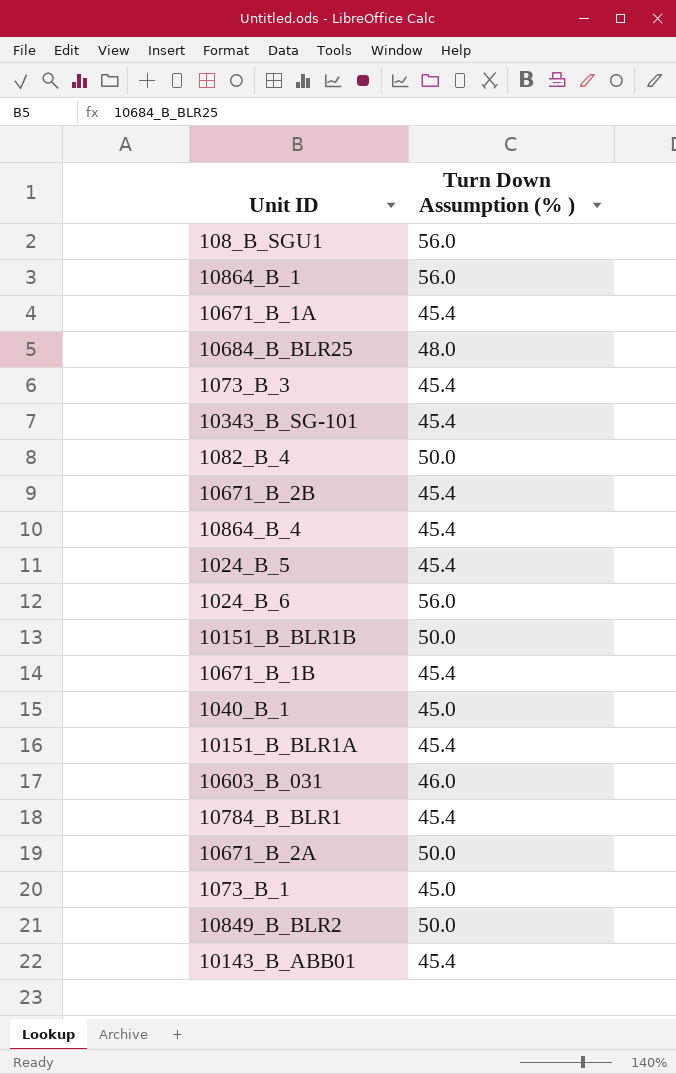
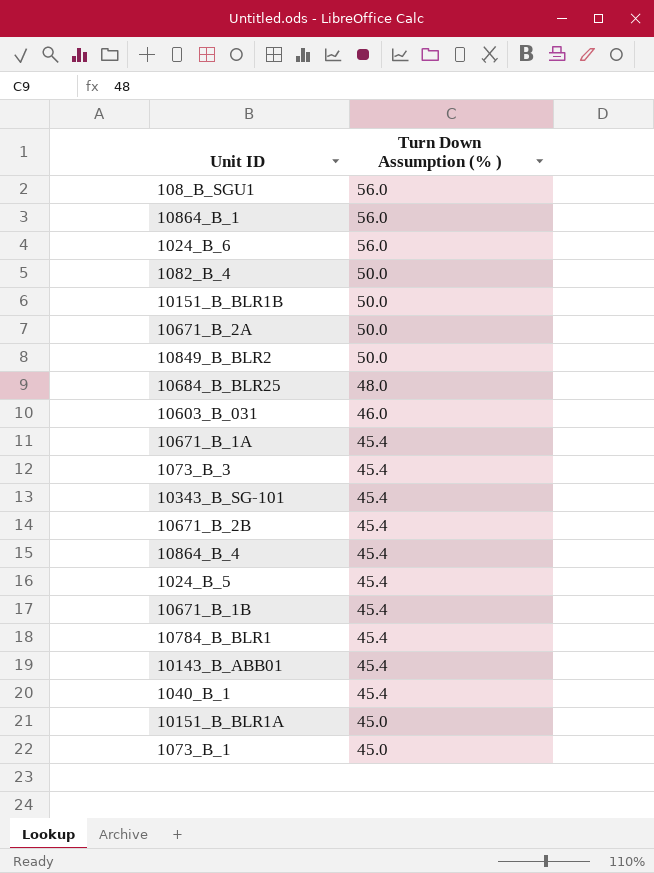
row order: none -> Turn Down Assumption (% ) descending
1040_B_1 | Turn Down Assumption (% ): 45.0 -> 45.4
10151_B_BLR1A | Turn Down Assumption (% ): 45.4 -> 45.0

